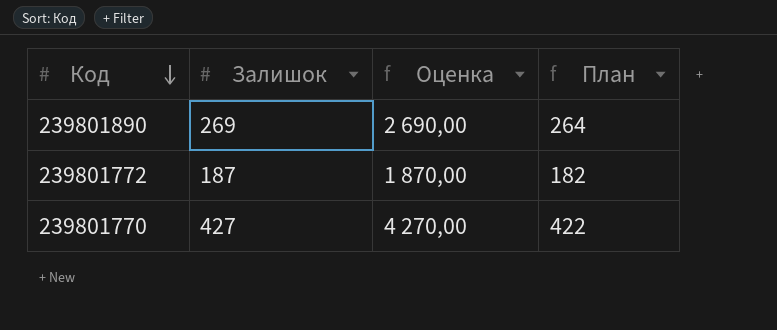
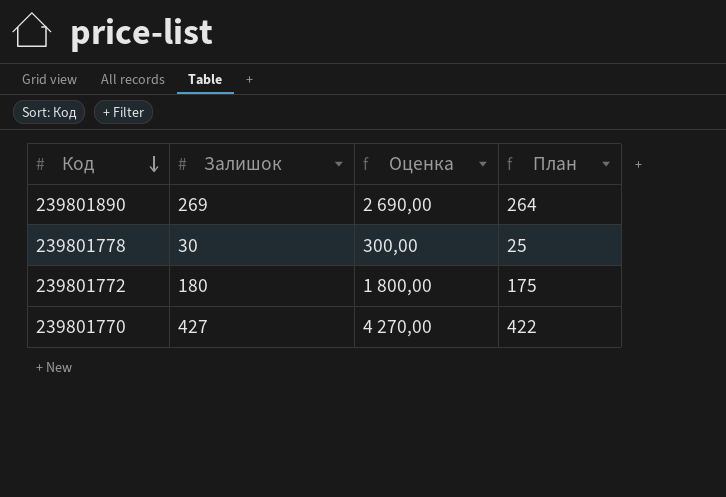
row 239801778: none -> 30 | 300,00 | 25
239801772 | Залишок: 187 -> 180
239801772 | Оценка: 1 870,00 -> 1 800,00
239801772 | План: 182 -> 175

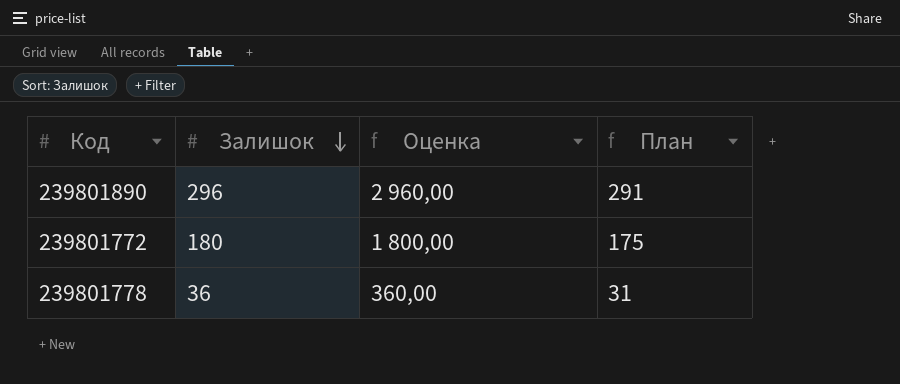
row order: Код descending -> Залишок descending
row 239801770: 427 | 4 270,00 | 422 -> none
239801890 | Залишок: 269 -> 296
239801890 | Оценка: 2 690,00 -> 2 960,00
239801890 | План: 264 -> 291
239801778 | Залишок: 30 -> 36
239801778 | Оценка: 300,00 -> 360,00
239801778 | План: 25 -> 31

